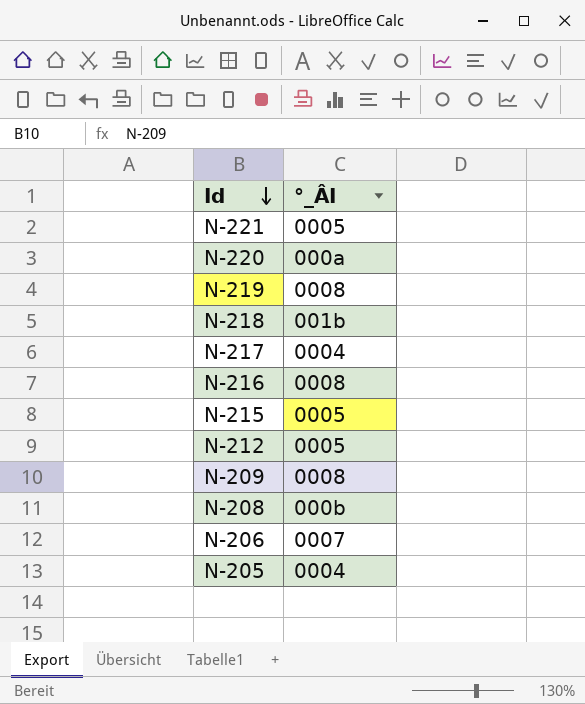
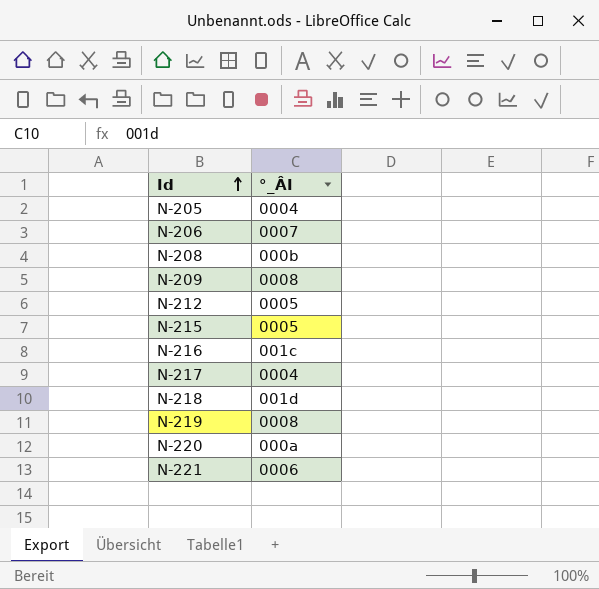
row order: Id descending -> Id ascending
N-216 | °_ÂI: 0008 -> 001c
N-218 | °_ÂI: 001b -> 001d
N-221 | °_ÂI: 0005 -> 0006

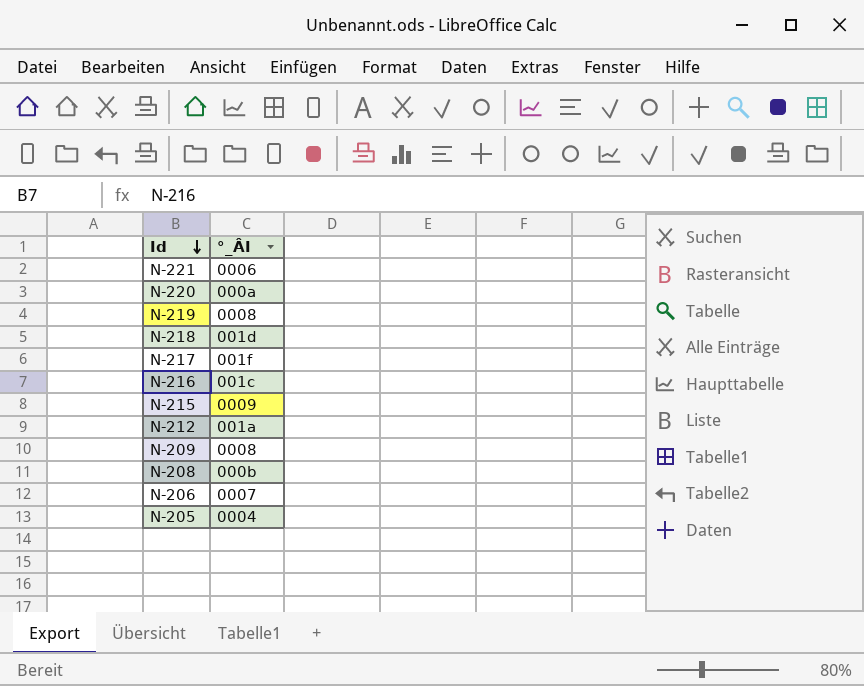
row order: Id ascending -> Id descending
N-217 | °_ÂI: 0004 -> 001f
N-215 | °_ÂI: 0005 -> 0009
N-212 | °_ÂI: 0005 -> 001a

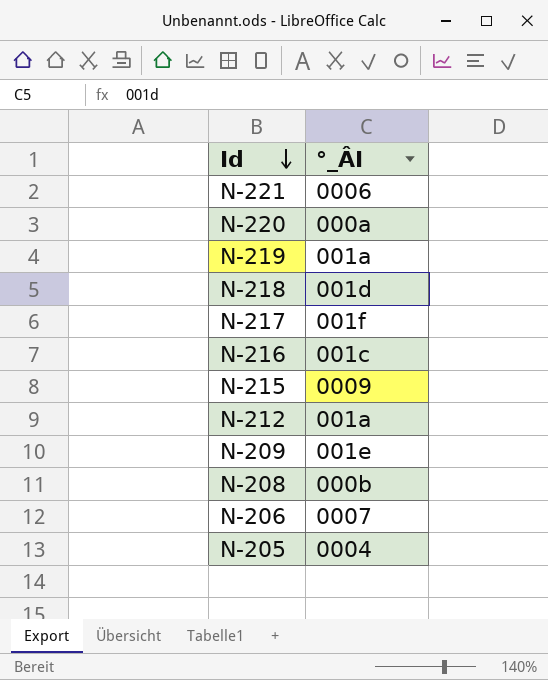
N-219 | °_ÂI: 0008 -> 001a
N-209 | °_ÂI: 0008 -> 001e

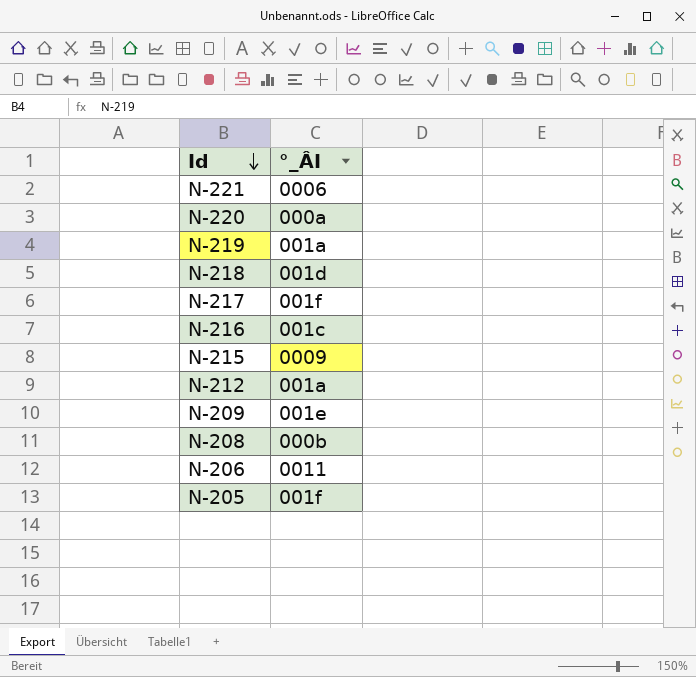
N-206 | °_ÂI: 0007 -> 0011
N-205 | °_ÂI: 0004 -> 001f

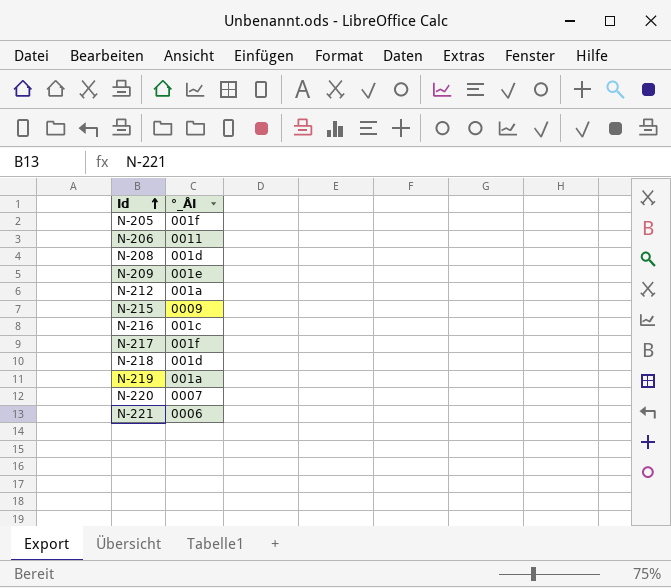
row order: Id descending -> Id ascending
N-208 | °_ÂI: 000b -> 001d
N-220 | °_ÂI: 000a -> 0007

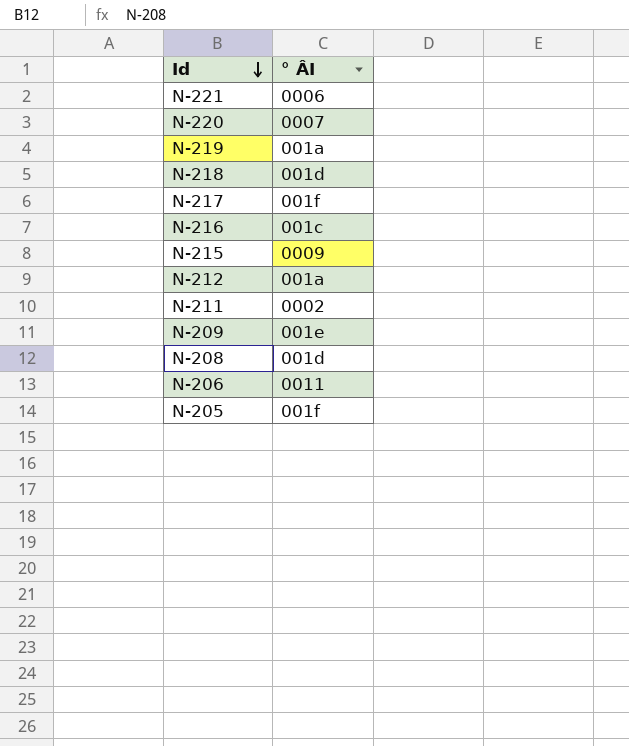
row order: Id ascending -> Id descending
column name: °_ÂI -> ° ÂI
row N-211: none -> 0002

